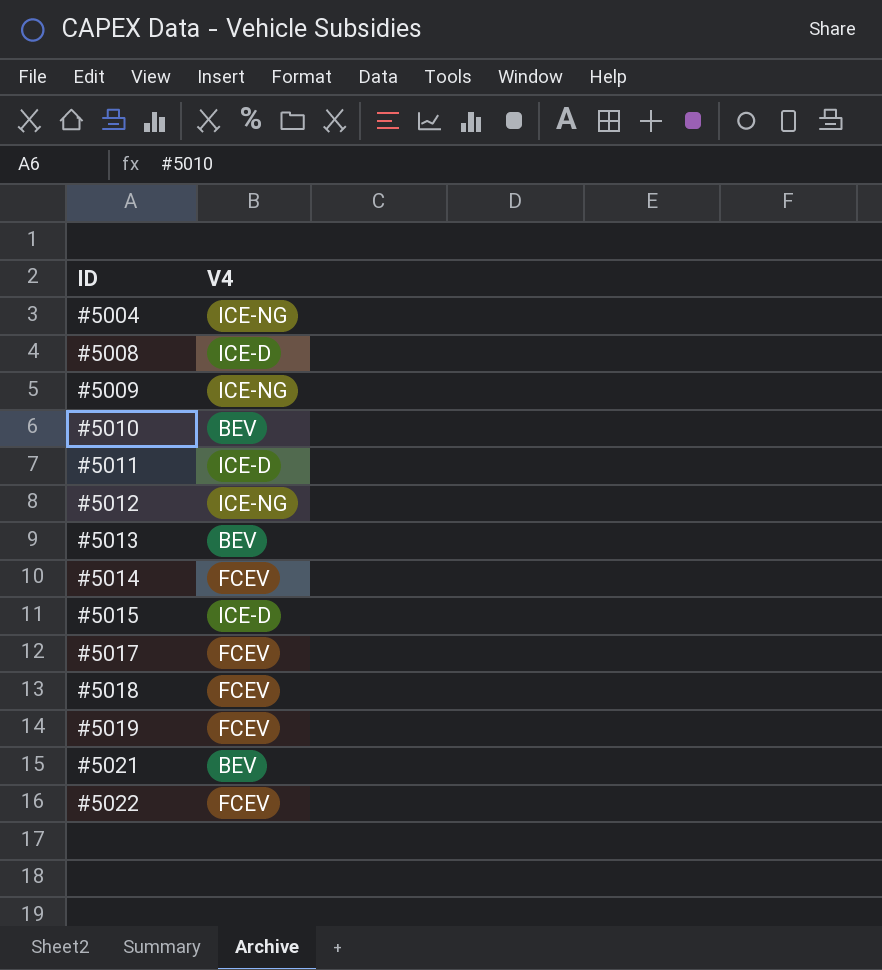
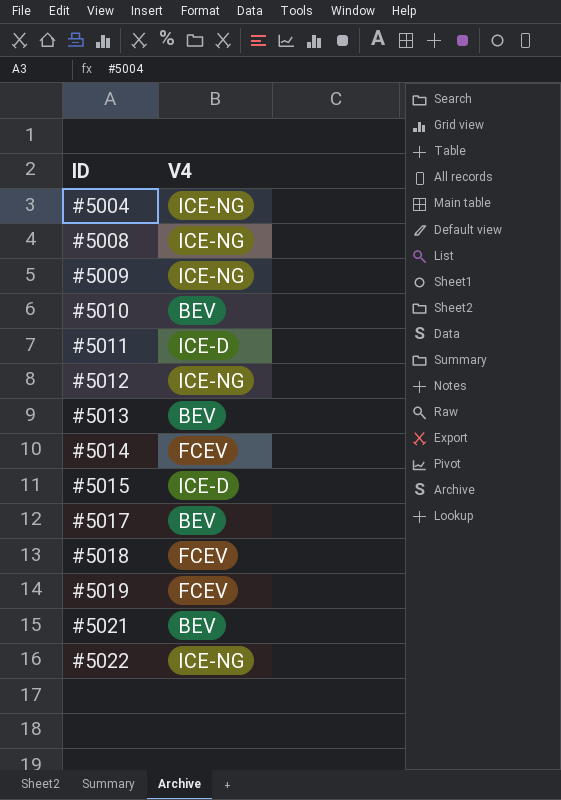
#5008 | V4: ICE-D -> ICE-NG
#5017 | V4: FCEV -> BEV
#5022 | V4: FCEV -> ICE-NG

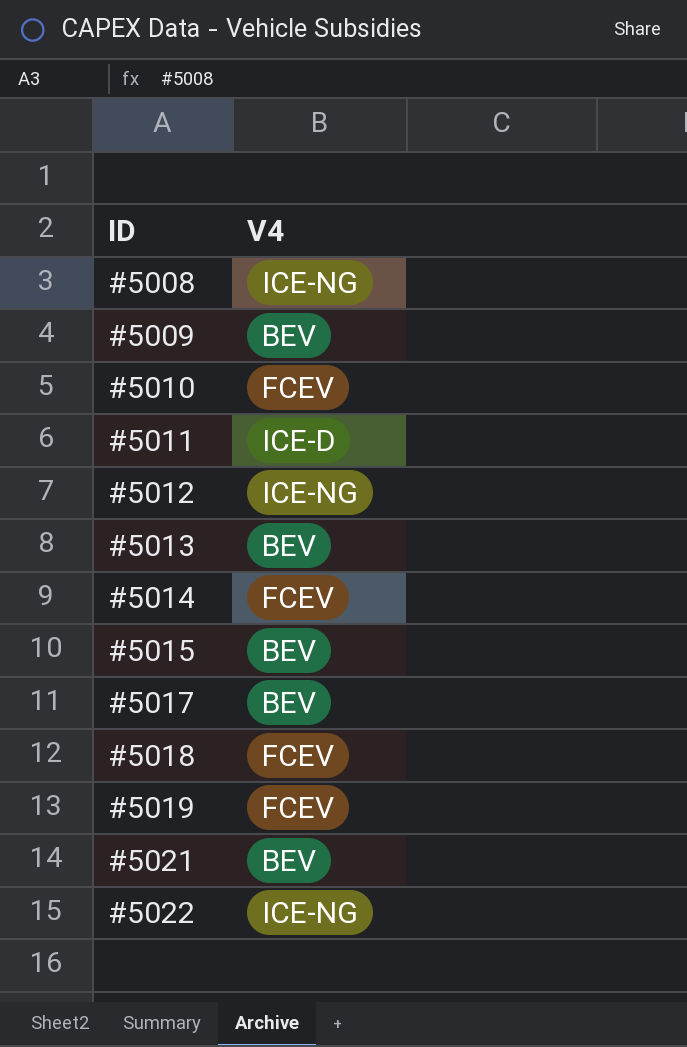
row #5004: ICE-NG -> none
#5009 | V4: ICE-NG -> BEV
#5010 | V4: BEV -> FCEV
#5015 | V4: ICE-D -> BEV

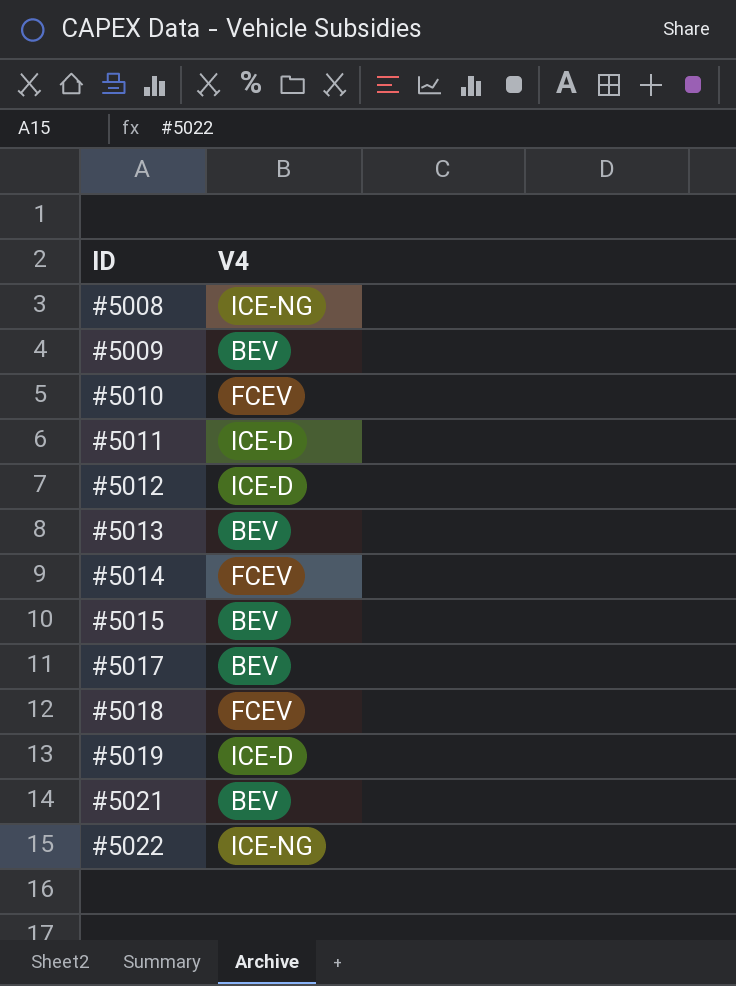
#5012 | V4: ICE-NG -> ICE-D
#5019 | V4: FCEV -> ICE-D

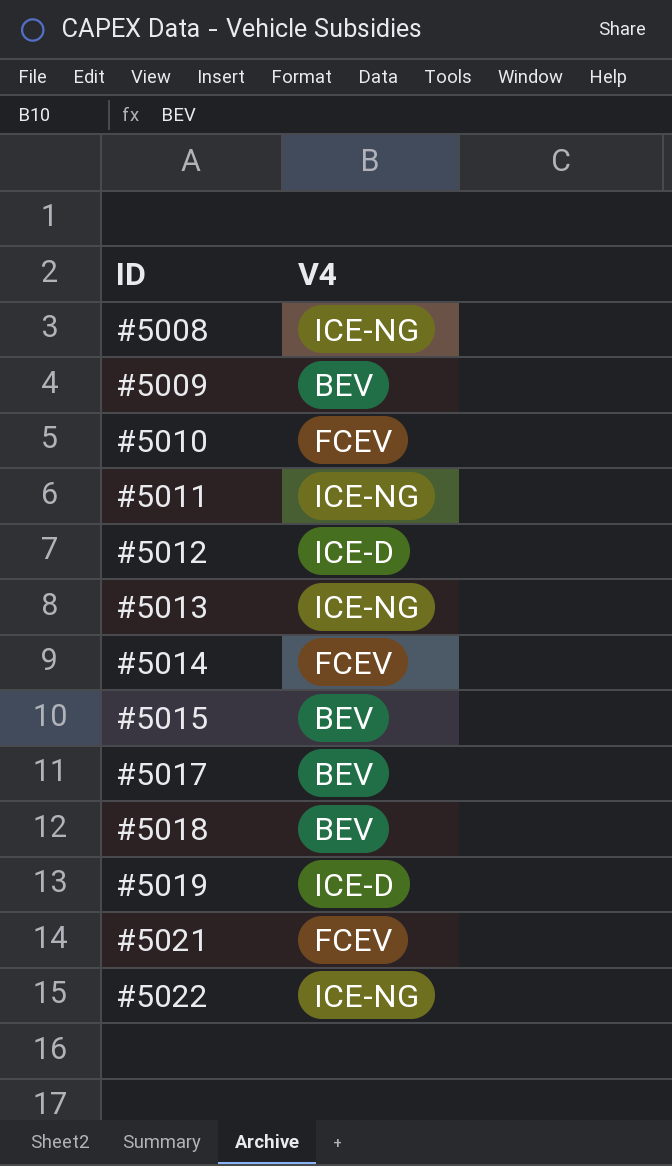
#5011 | V4: ICE-D -> ICE-NG
#5013 | V4: BEV -> ICE-NG
#5018 | V4: FCEV -> BEV
#5021 | V4: BEV -> FCEV

